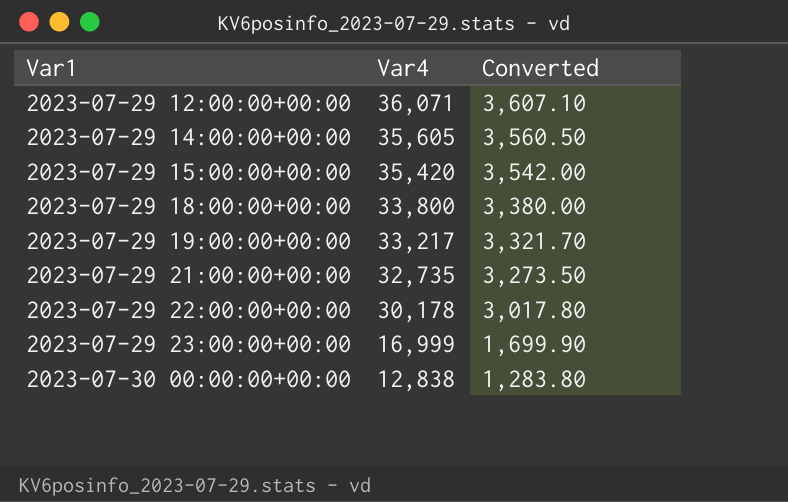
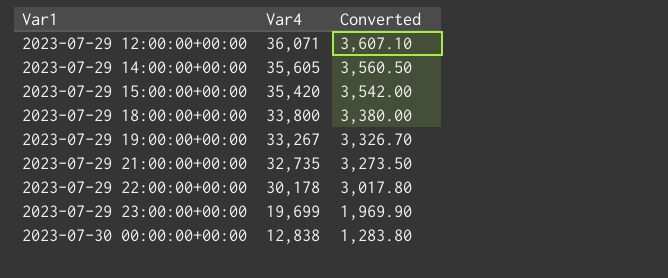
2023-07-29 19:00:00+00:00 | Var4: 33,217 -> 33,267
2023-07-29 19:00:00+00:00 | Converted: 3,321.70 -> 3,326.70
2023-07-29 23:00:00+00:00 | Var4: 16,999 -> 19,699
2023-07-29 23:00:00+00:00 | Converted: 1,699.90 -> 1,969.90

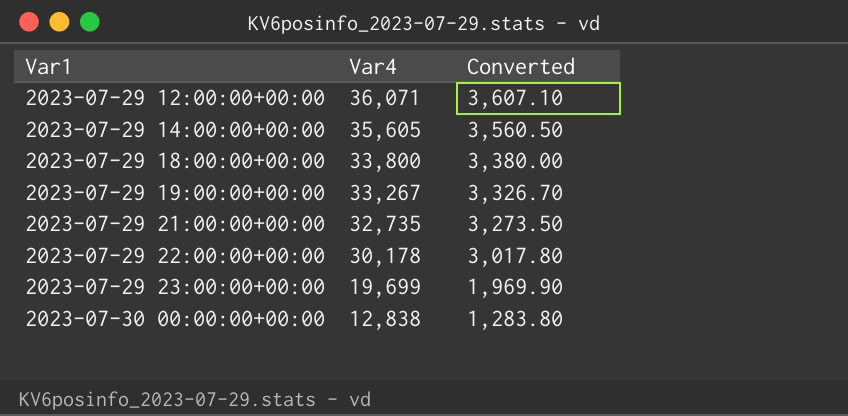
row 2023-07-29 15:00:00+00:00: 35,420 | 3,542.00 -> none

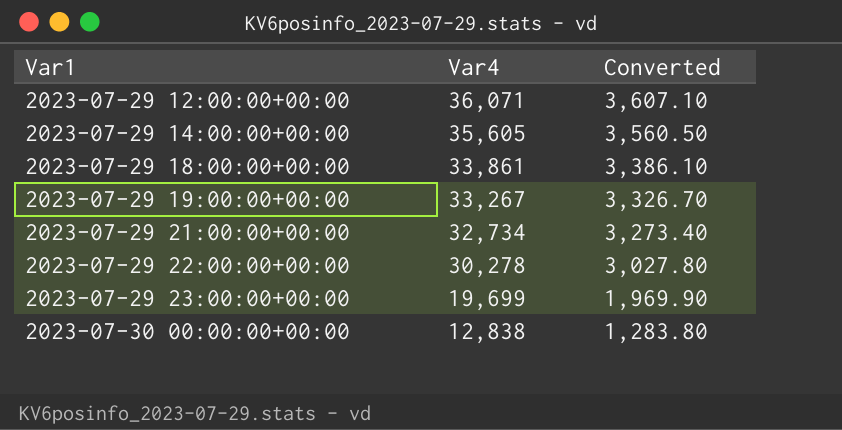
2023-07-29 18:00:00+00:00 | Var4: 33,800 -> 33,861
2023-07-29 18:00:00+00:00 | Converted: 3,380.00 -> 3,386.10
2023-07-29 21:00:00+00:00 | Var4: 32,735 -> 32,734
2023-07-29 21:00:00+00:00 | Converted: 3,273.50 -> 3,273.40
2023-07-29 22:00:00+00:00 | Var4: 30,178 -> 30,278
2023-07-29 22:00:00+00:00 | Converted: 3,017.80 -> 3,027.80

